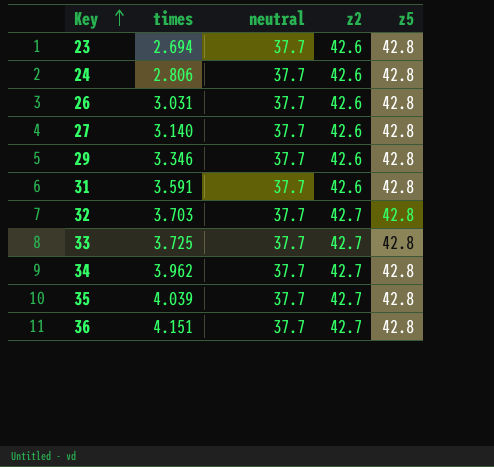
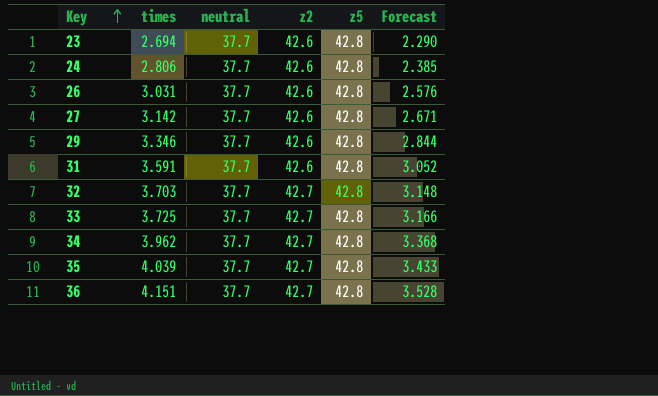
column Forecast | formula: none -> [times] * 0.85
27 | times: 3.140 -> 3.142

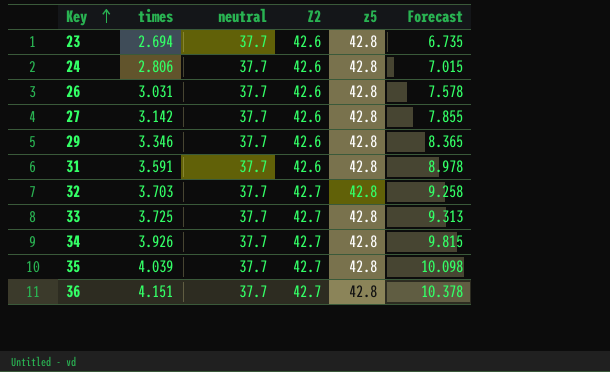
column name: z2 -> Z2
column Forecast | formula: [times] * 0.85 -> [times] * 2.5
34 | times: 3.962 -> 3.926

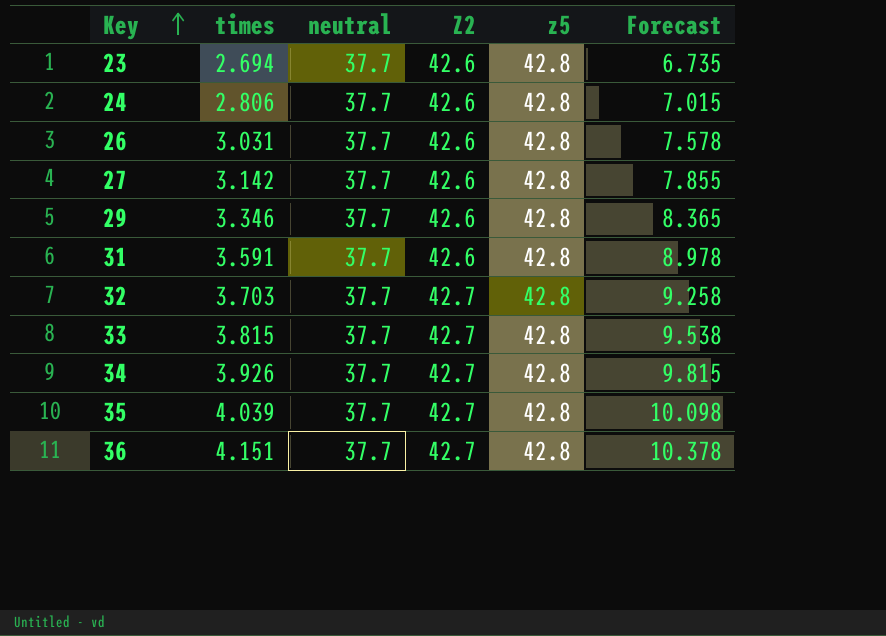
33 | times: 3.725 -> 3.815
33 | Forecast: 9.313 -> 9.538

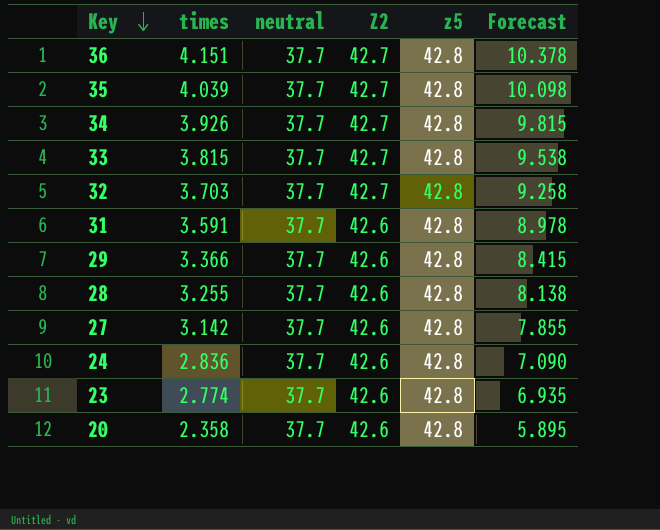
row order: Key ascending -> Key descending
row 26: 3.031 | 37.7 | 42.6 | 42.8 | 7.578 -> none
29 | times: 3.346 -> 3.366
29 | Forecast: 8.365 -> 8.415
row 28: none -> 3.255 | 37.7 | 42.6 | 42.8 | 8.138
24 | times: 2.806 -> 2.836
24 | Forecast: 7.015 -> 7.090
23 | times: 2.694 -> 2.774
23 | Forecast: 6.735 -> 6.935
row 20: none -> 2.358 | 37.7 | 42.6 | 42.8 | 5.895

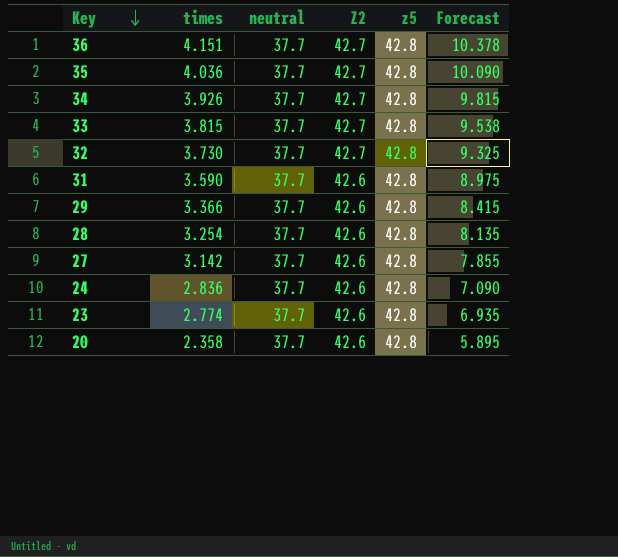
35 | times: 4.039 -> 4.036
35 | Forecast: 10.098 -> 10.090
32 | times: 3.703 -> 3.730
32 | Forecast: 9.258 -> 9.325
31 | times: 3.591 -> 3.590
31 | Forecast: 8.978 -> 8.975
28 | times: 3.255 -> 3.254
28 | Forecast: 8.138 -> 8.135

